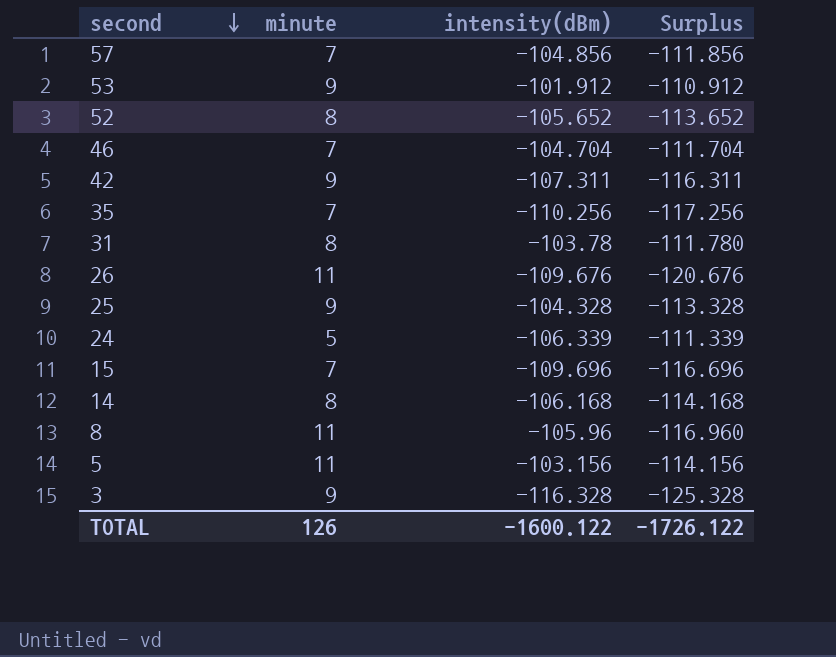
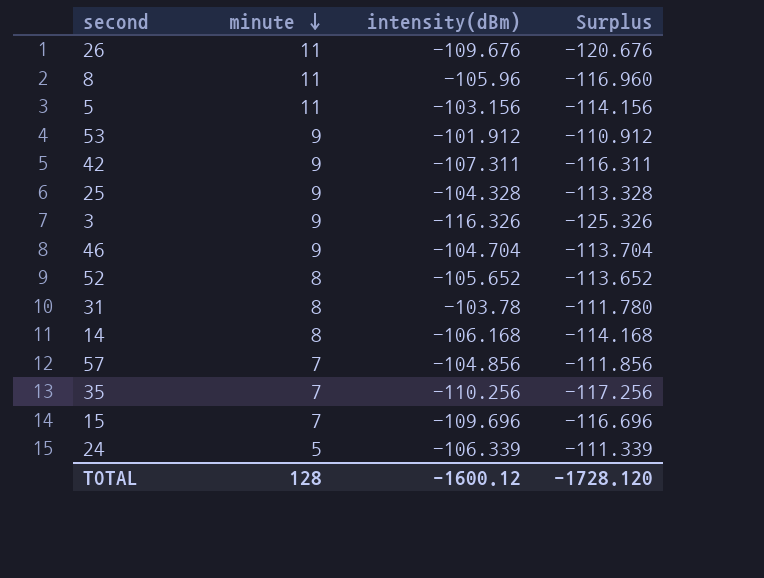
row order: second descending -> minute descending
3 | intensity(dBm): -116.328 -> -116.326
3 | Surplus: -125.328 -> -125.326
46 | minute: 7 -> 9
46 | Surplus: -111.704 -> -113.704
TOTAL | minute: 126 -> 128
TOTAL | intensity(dBm): -1600.122 -> -1600.12
TOTAL | Surplus: -1726.122 -> -1728.120

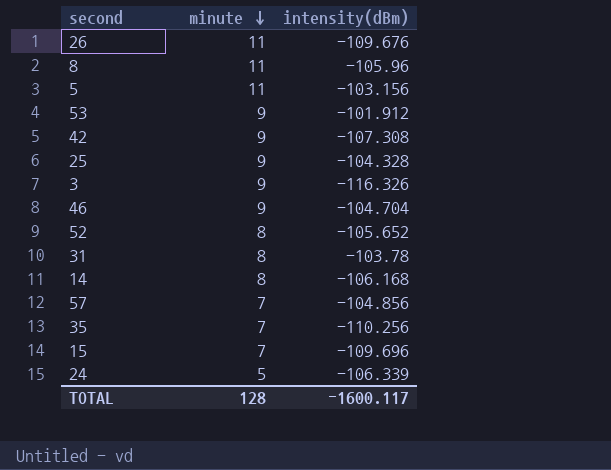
column Surplus | formula: [intensity(dBm)] - [minute] -> none
42 | intensity(dBm): -107.311 -> -107.308
TOTAL | intensity(dBm): -1600.12 -> -1600.117

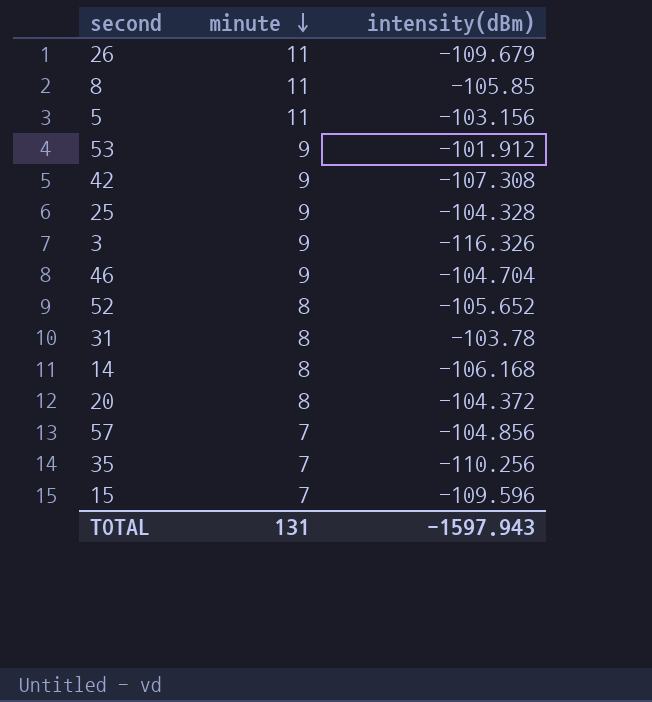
row 24: 5 | -106.339 -> none
26 | intensity(dBm): -109.676 -> -109.679
8 | intensity(dBm): -105.96 -> -105.85
row 20: none -> 8 | -104.372
15 | intensity(dBm): -109.696 -> -109.596
TOTAL | minute: 128 -> 131
TOTAL | intensity(dBm): -1600.117 -> -1597.943

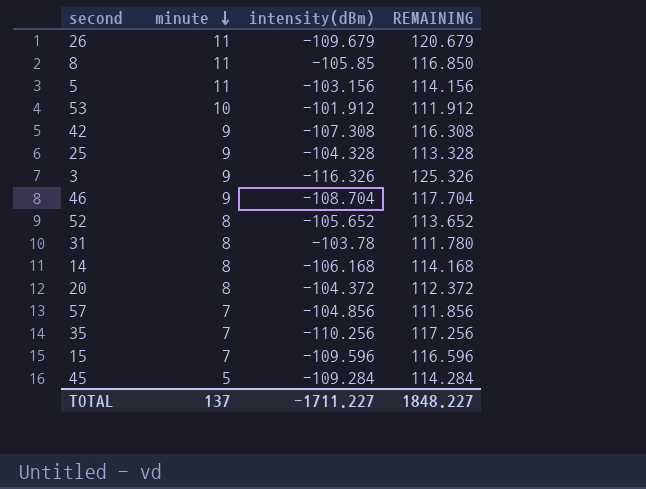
column REMAINING | formula: none -> [minute] - [intensity(dBm)]
53 | minute: 9 -> 10
46 | intensity(dBm): -104.704 -> -108.704
row 45: none -> 5 | -109.284 | 114.284
TOTAL | minute: 131 -> 137
TOTAL | intensity(dBm): -1597.943 -> -1711.227

